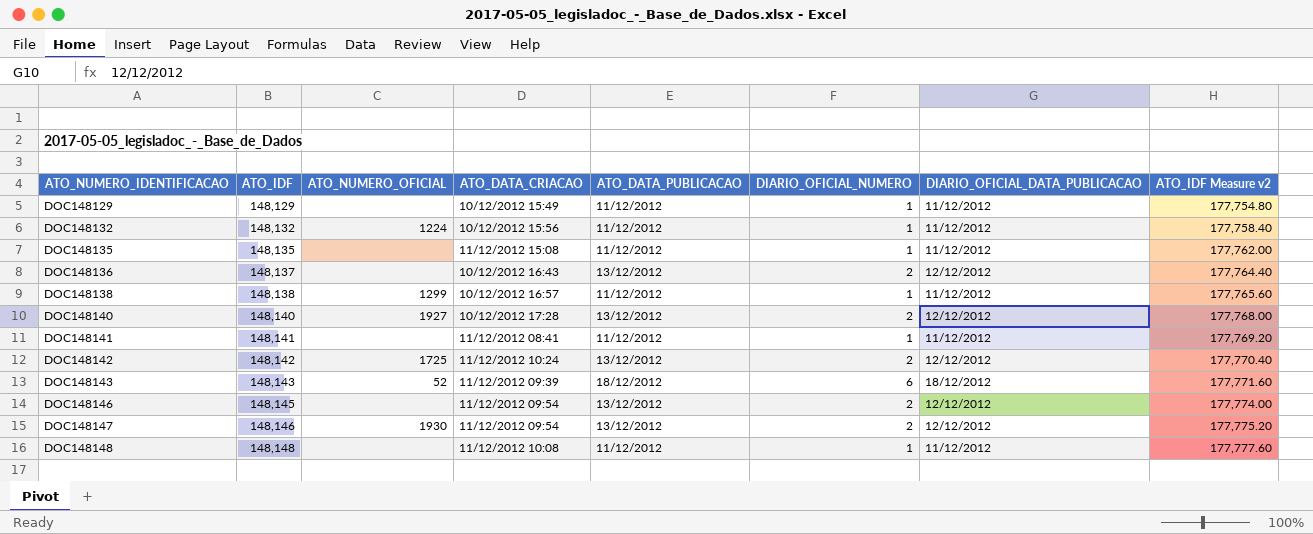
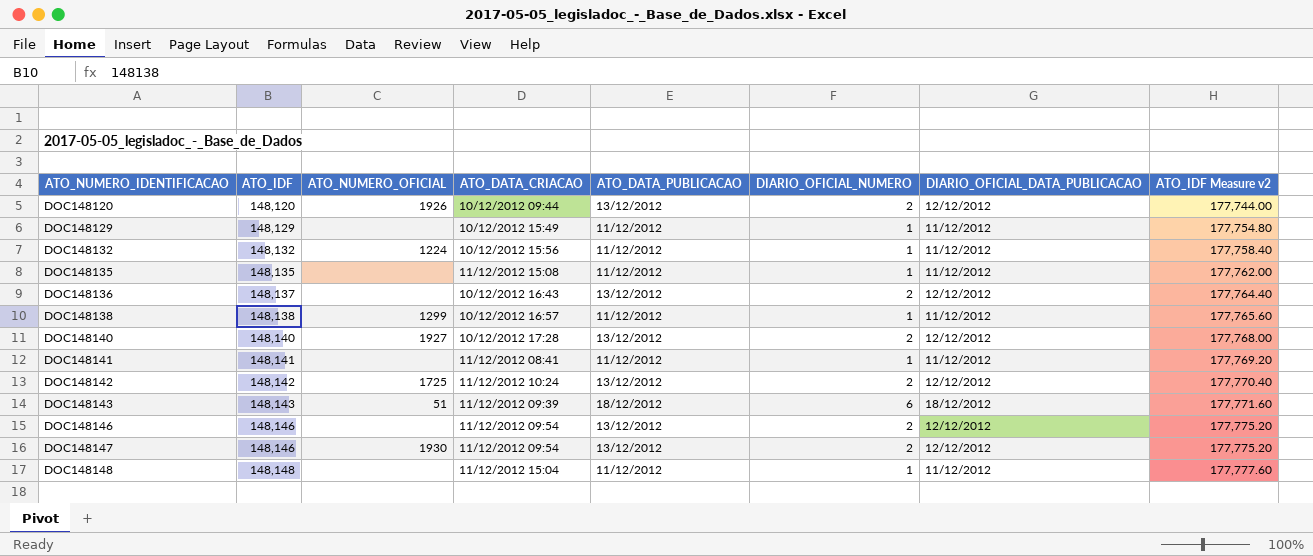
row DOC148120: none -> 148,120 | 1926 | 10/12/2012 09:44 | 13/12/2012 | 2 | 12/12/2012 | 177,744.00
DOC148143 | ATO_NUMERO_OFICIAL: 52 -> 51
DOC148146 | ATO_IDF: 148,145 -> 148,146
DOC148146 | ATO_IDF Measure v2: 177,774.00 -> 177,775.20
DOC148148 | ATO_DATA_CRIACAO: 11/12/2012 10:08 -> 11/12/2012 15:04

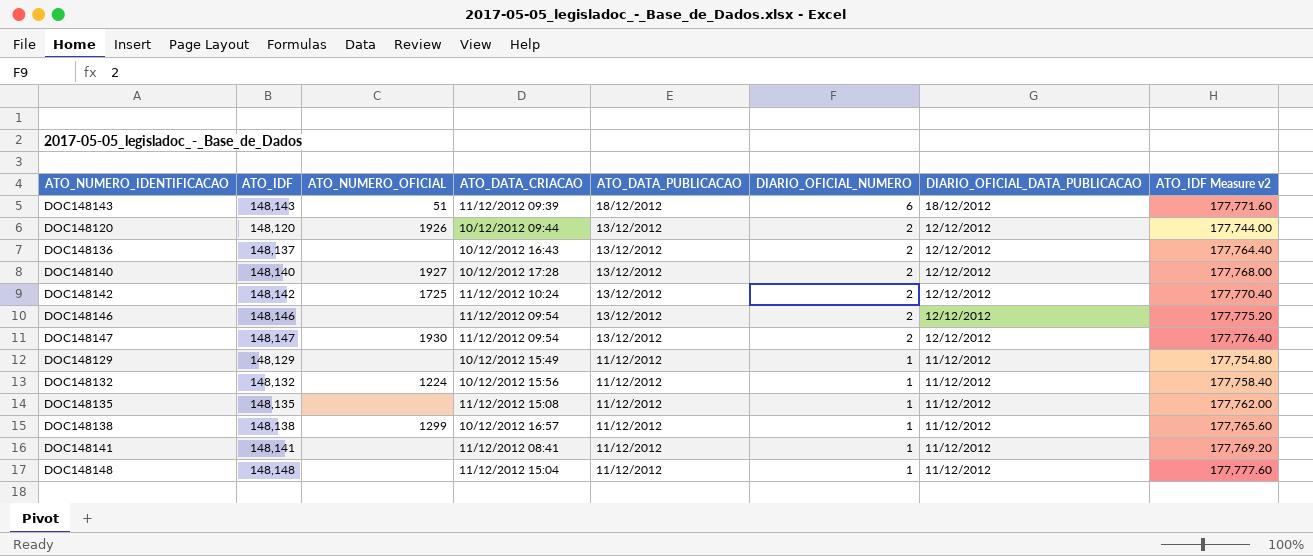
row order: ATO_NUMERO_IDENTIFICACAO ascending -> ATO_DATA_PUBLICACAO descending
DOC148147 | ATO_IDF: 148,146 -> 148,147
DOC148147 | ATO_IDF Measure v2: 177,775.20 -> 177,776.40

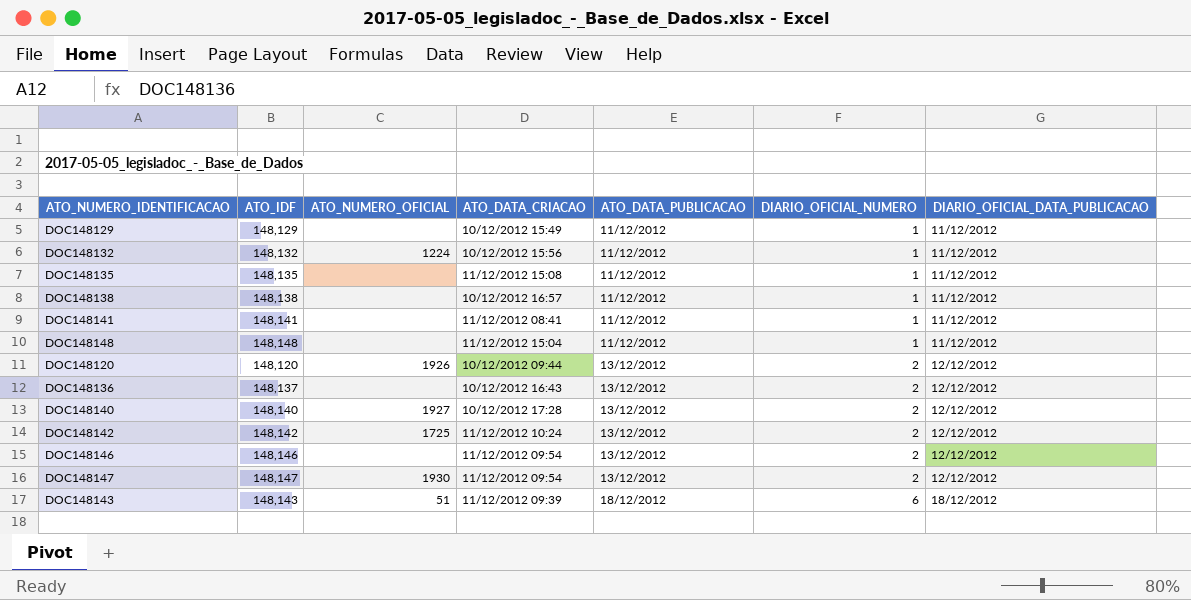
row order: ATO_DATA_PUBLICACAO descending -> ATO_DATA_PUBLICACAO ascending
column ATO_IDF Measure v2 | formula: [ATO_IDF] * 1.2 -> none
DOC148138 | ATO_NUMERO_OFICIAL: 1299 -> none

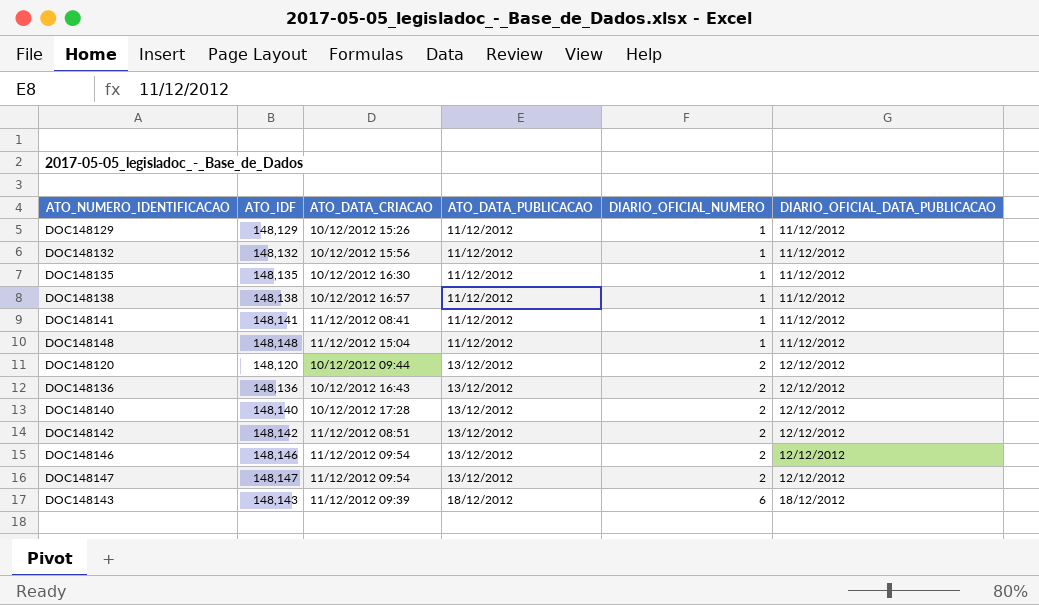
column ATO_NUMERO_OFICIAL | position: 3 -> none
DOC148129 | ATO_DATA_CRIACAO: 10/12/2012 15:49 -> 10/12/2012 15:26
DOC148135 | ATO_DATA_CRIACAO: 11/12/2012 15:08 -> 10/12/2012 16:30
DOC148136 | ATO_IDF: 148,137 -> 148,136
DOC148142 | ATO_DATA_CRIACAO: 11/12/2012 10:24 -> 11/12/2012 08:51

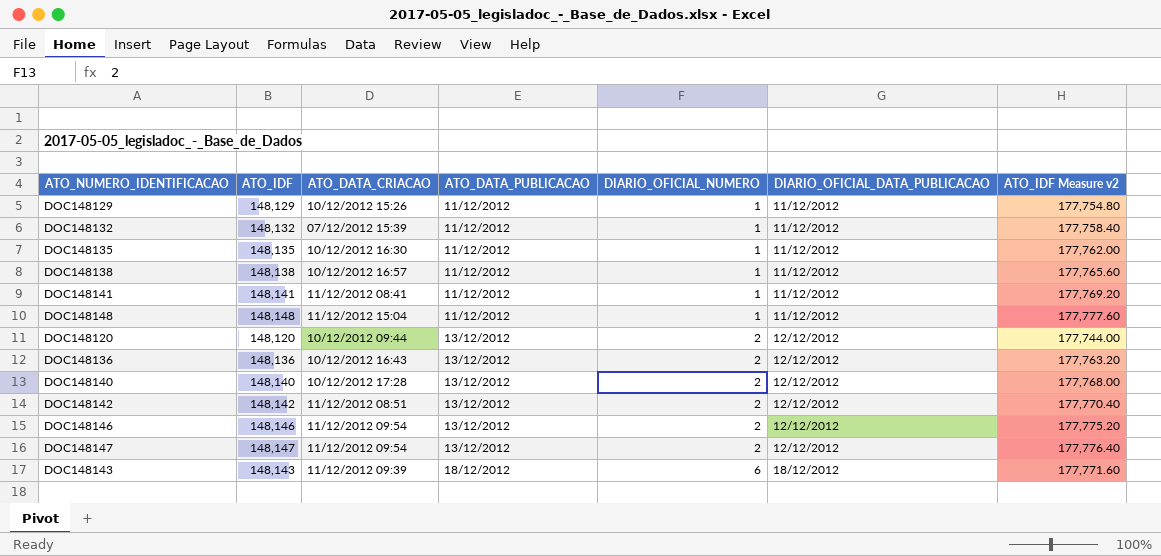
column ATO_IDF Measure v2 | formula: none -> [ATO_IDF] * 1.2
DOC148132 | ATO_DATA_CRIACAO: 10/12/2012 15:56 -> 07/12/2012 15:39

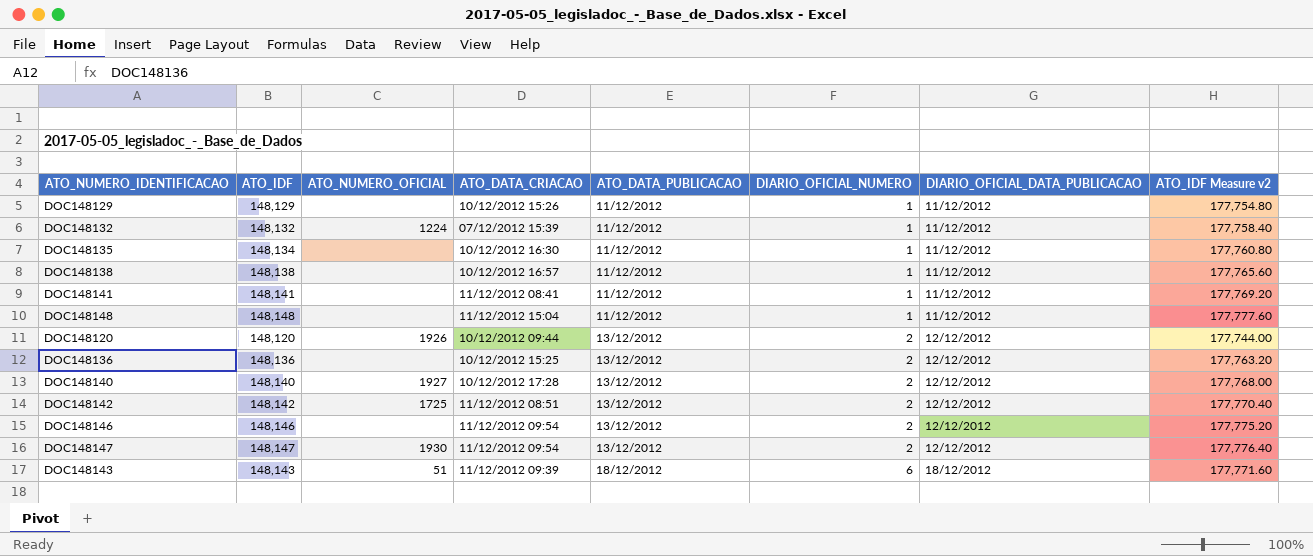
column ATO_NUMERO_OFICIAL | position: none -> 3
DOC148135 | ATO_IDF: 148,135 -> 148,134
DOC148135 | ATO_IDF Measure v2: 177,762.00 -> 177,760.80
DOC148136 | ATO_DATA_CRIACAO: 10/12/2012 16:43 -> 10/12/2012 15:25

